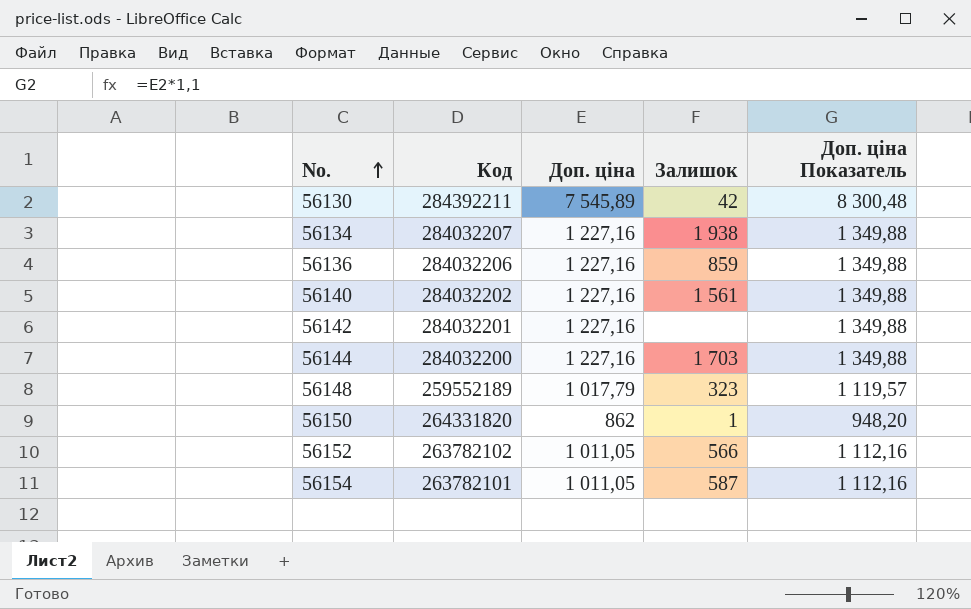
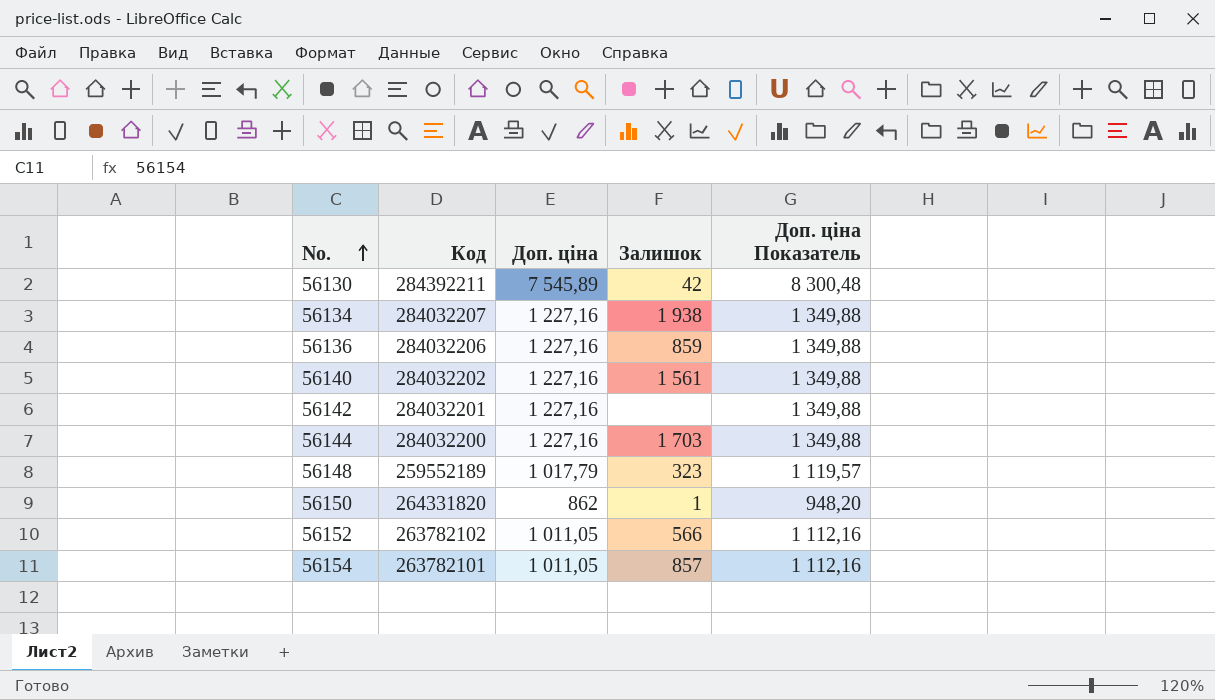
56154 | Залишок: 587 -> 857

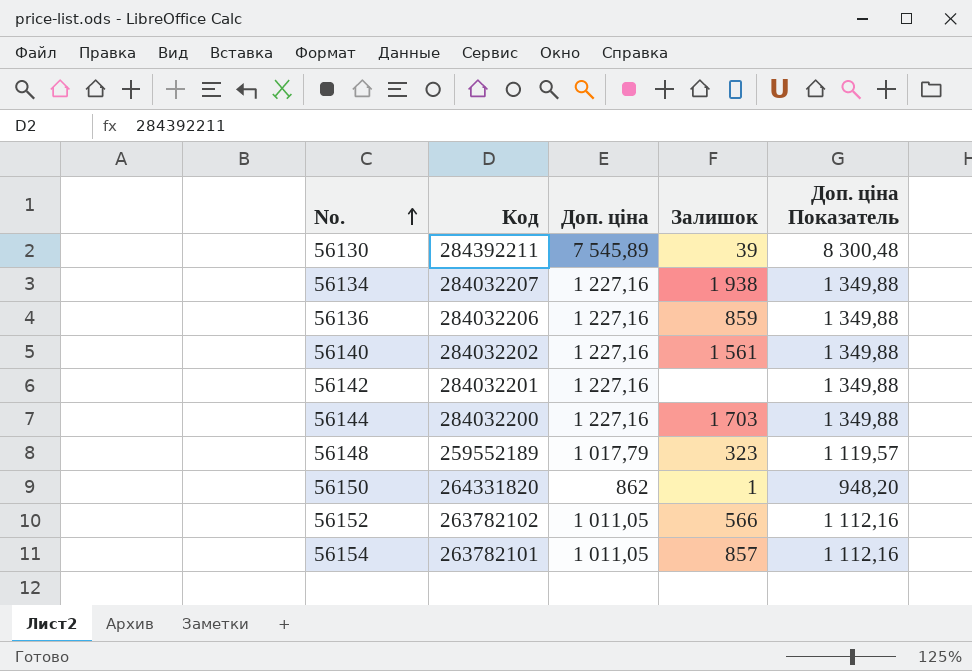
56130 | Залишок: 42 -> 39

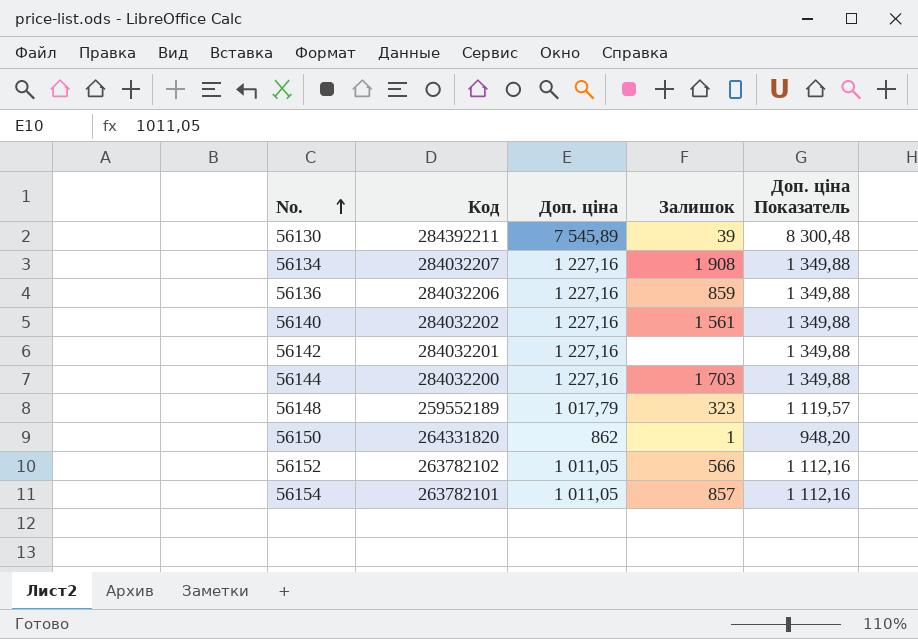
56134 | Залишок: 1 938 -> 1 908

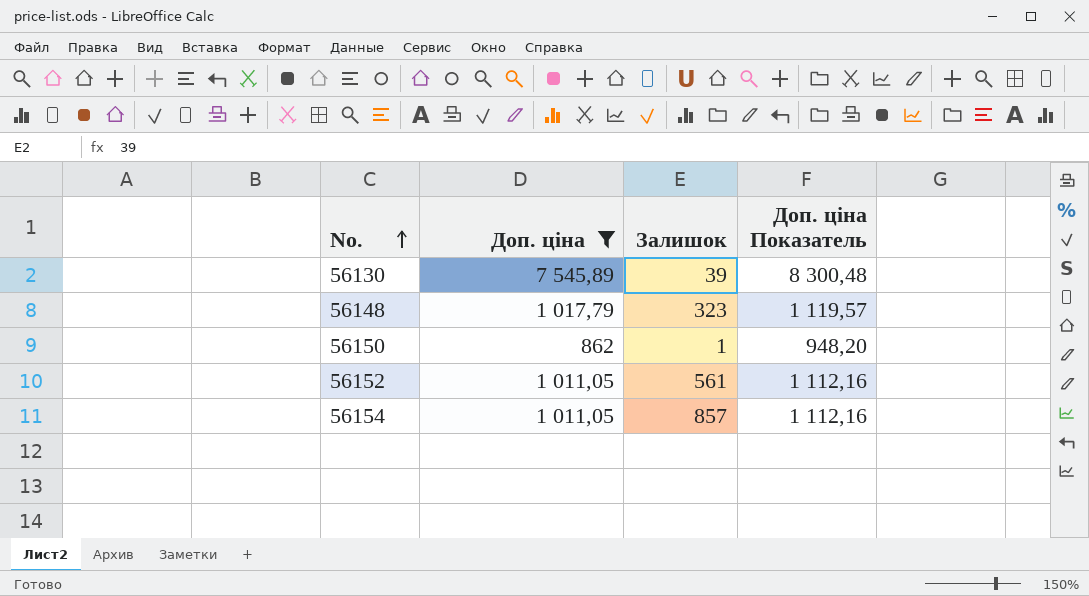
filter: none -> Доп. ціна != 1 227,16
column Код | position: 2 -> none
56152 | Залишок: 566 -> 561

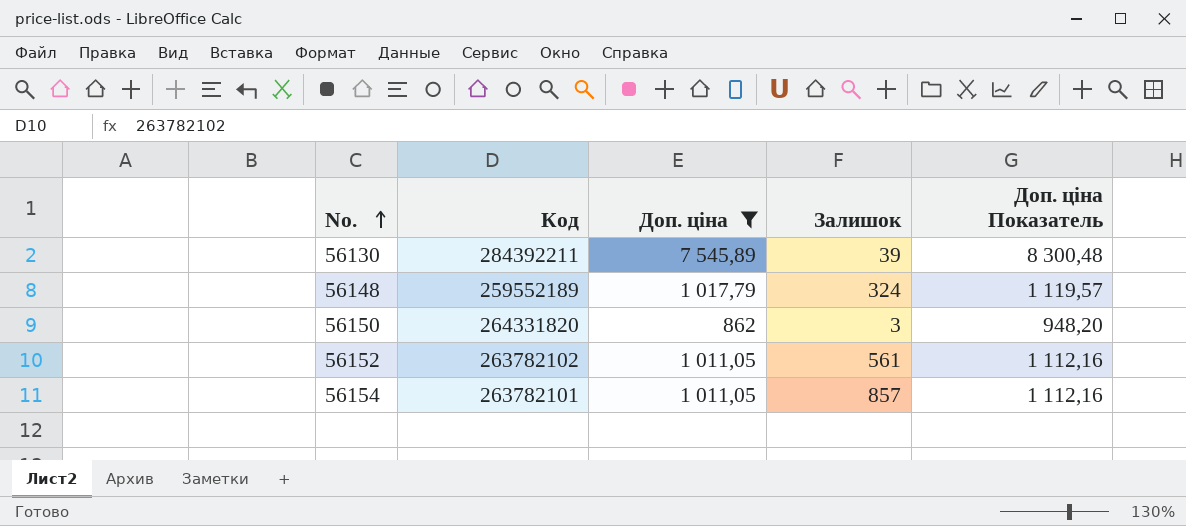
column Код | position: none -> 2
56148 | Залишок: 323 -> 324
56150 | Залишок: 1 -> 3

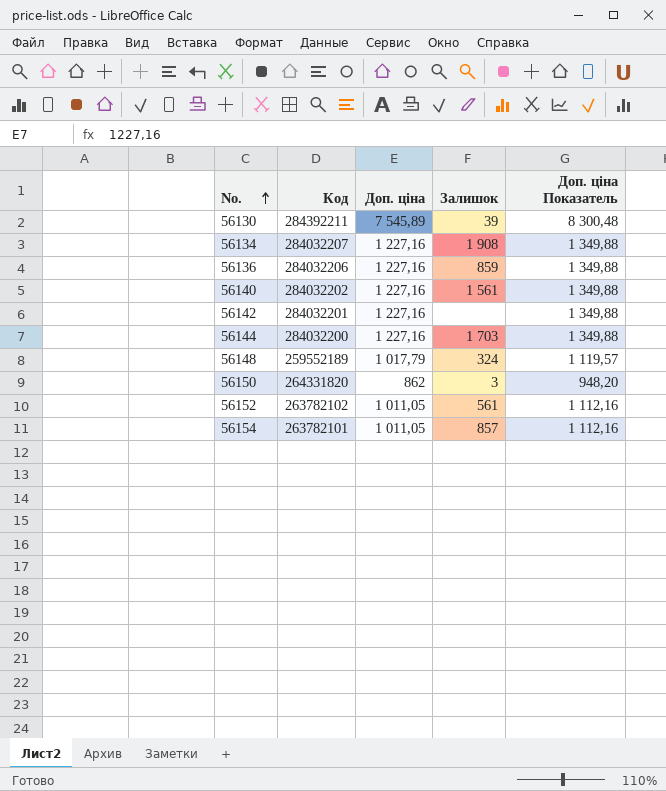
filter: Доп. ціна != 1 227,16 -> none

